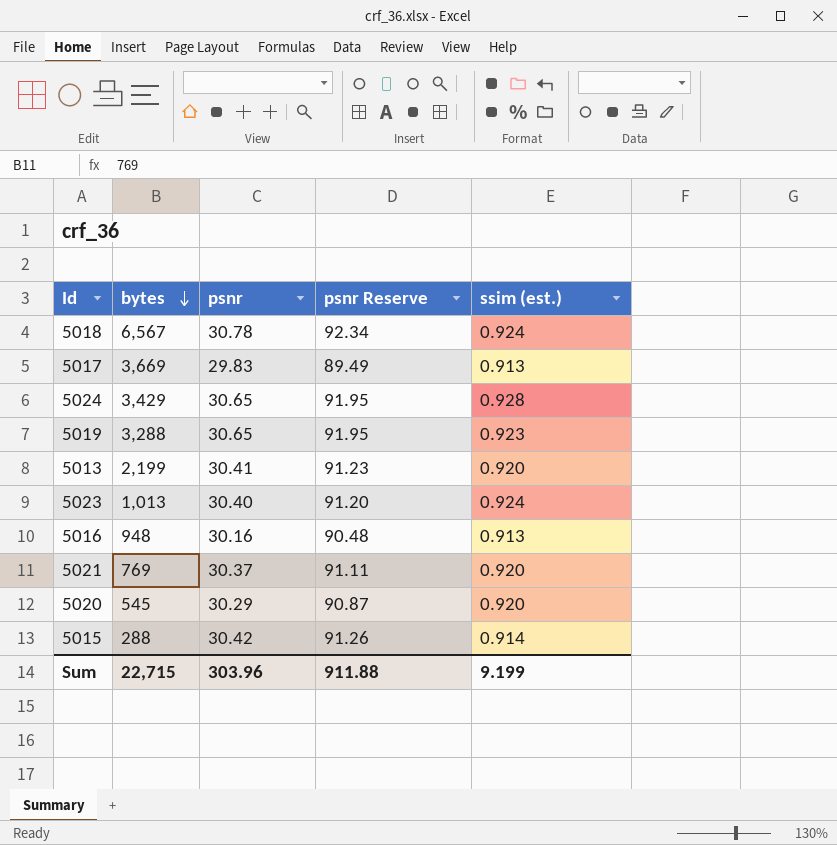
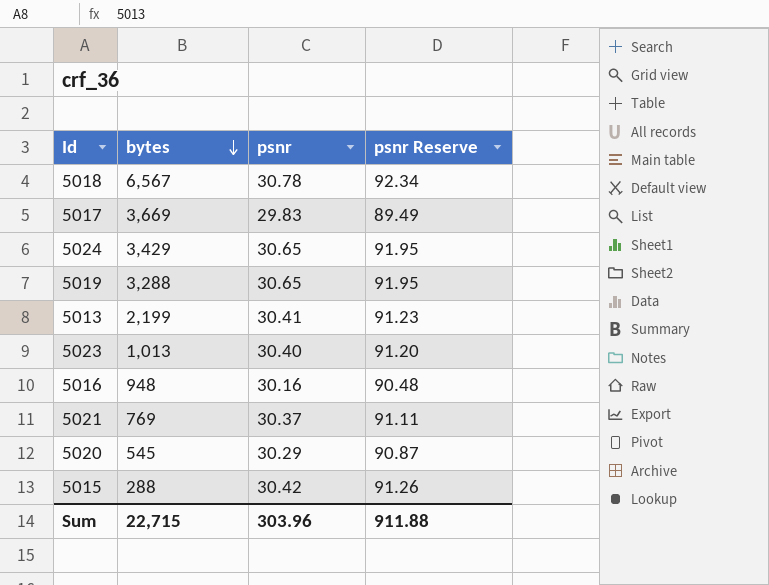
column ssim (est.) | position: 5 -> none

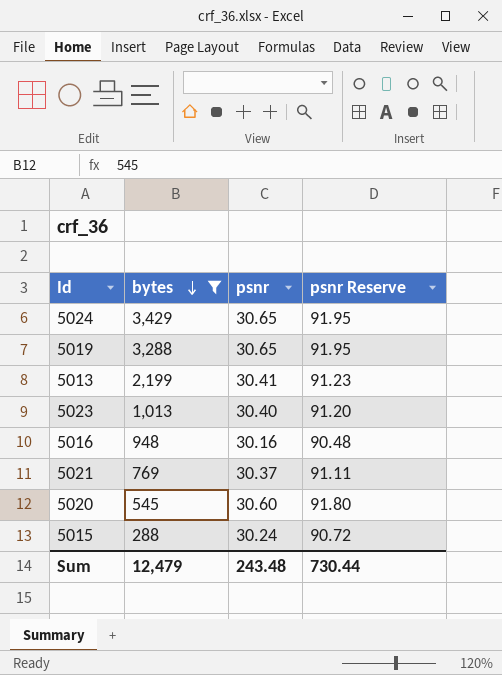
filter: none -> bytes <= 3,429
5020 | psnr: 30.29 -> 30.60
5020 | psnr Reserve: 90.87 -> 91.80
5015 | psnr: 30.42 -> 30.24
5015 | psnr Reserve: 91.26 -> 90.72
Sum | bytes: 22,715 -> 12,479
Sum | psnr: 303.96 -> 243.48
Sum | psnr Reserve: 911.88 -> 730.44

